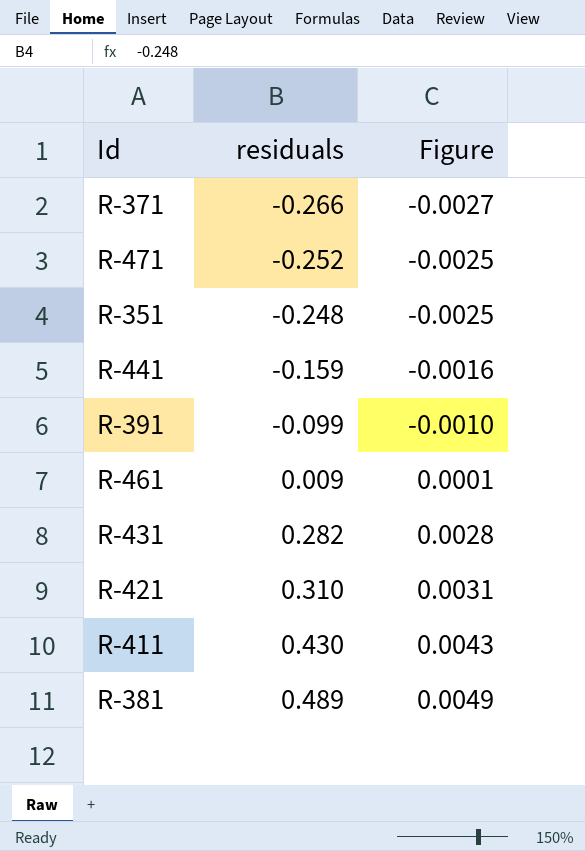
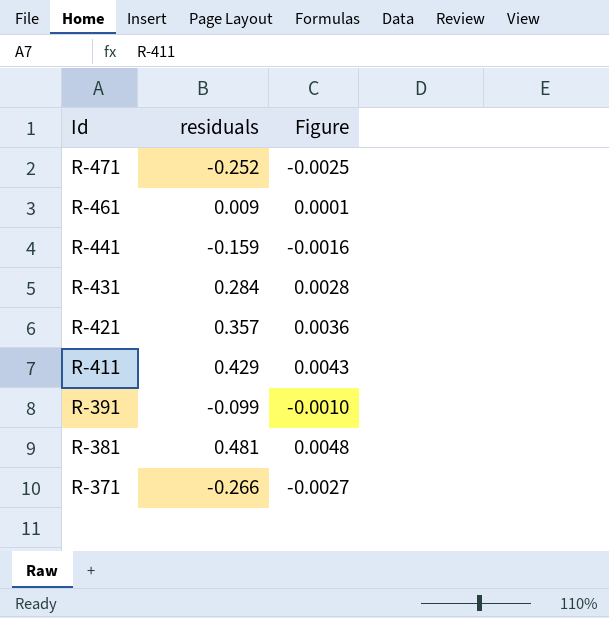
row order: residuals ascending -> Id descending
row R-351: -0.248 | -0.0025 -> none
R-431 | residuals: 0.282 -> 0.284
R-421 | residuals: 0.310 -> 0.357
R-421 | Figure: 0.0031 -> 0.0036
R-411 | residuals: 0.430 -> 0.429
R-381 | residuals: 0.489 -> 0.481
R-381 | Figure: 0.0049 -> 0.0048

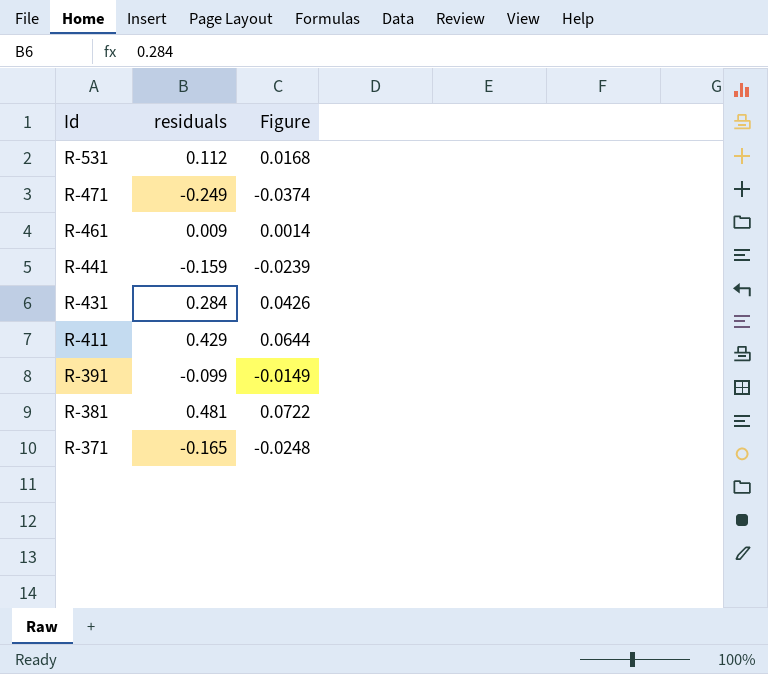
column Figure | formula: [residuals] * 0.01 -> [residuals] * 0.15
row R-421: 0.357 | 0.0036 -> none
row R-531: none -> 0.112 | 0.0168
R-471 | residuals: -0.252 -> -0.249
R-371 | residuals: -0.266 -> -0.165

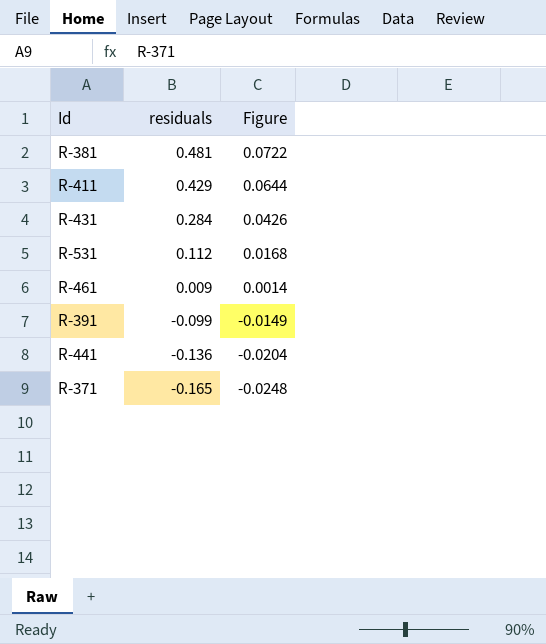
row order: Id descending -> residuals descending
row R-471: -0.249 | -0.0374 -> none
R-441 | residuals: -0.159 -> -0.136
R-441 | Figure: -0.0239 -> -0.0204

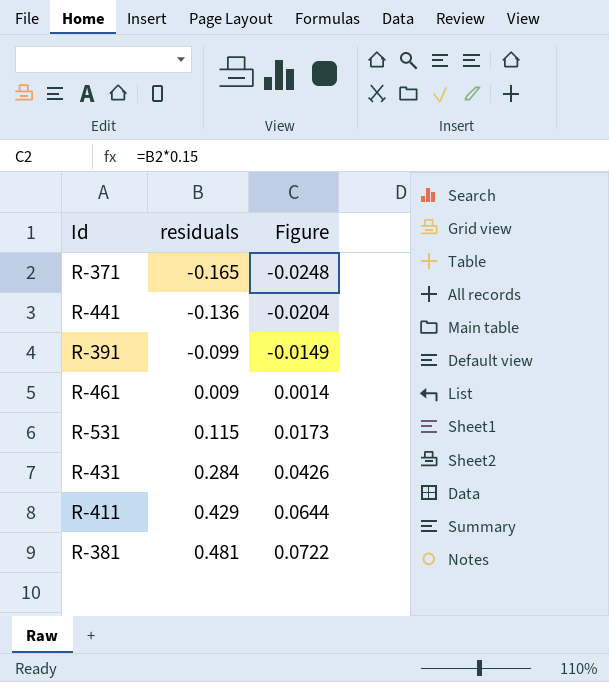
row order: residuals descending -> residuals ascending
R-531 | residuals: 0.112 -> 0.115
R-531 | Figure: 0.0168 -> 0.0173

